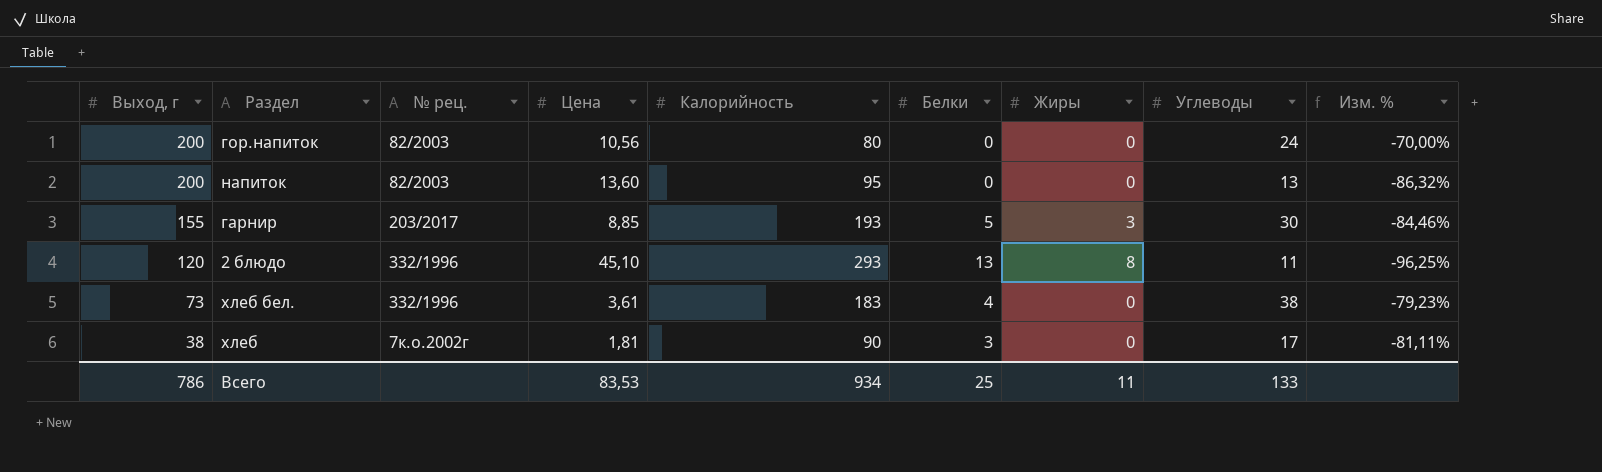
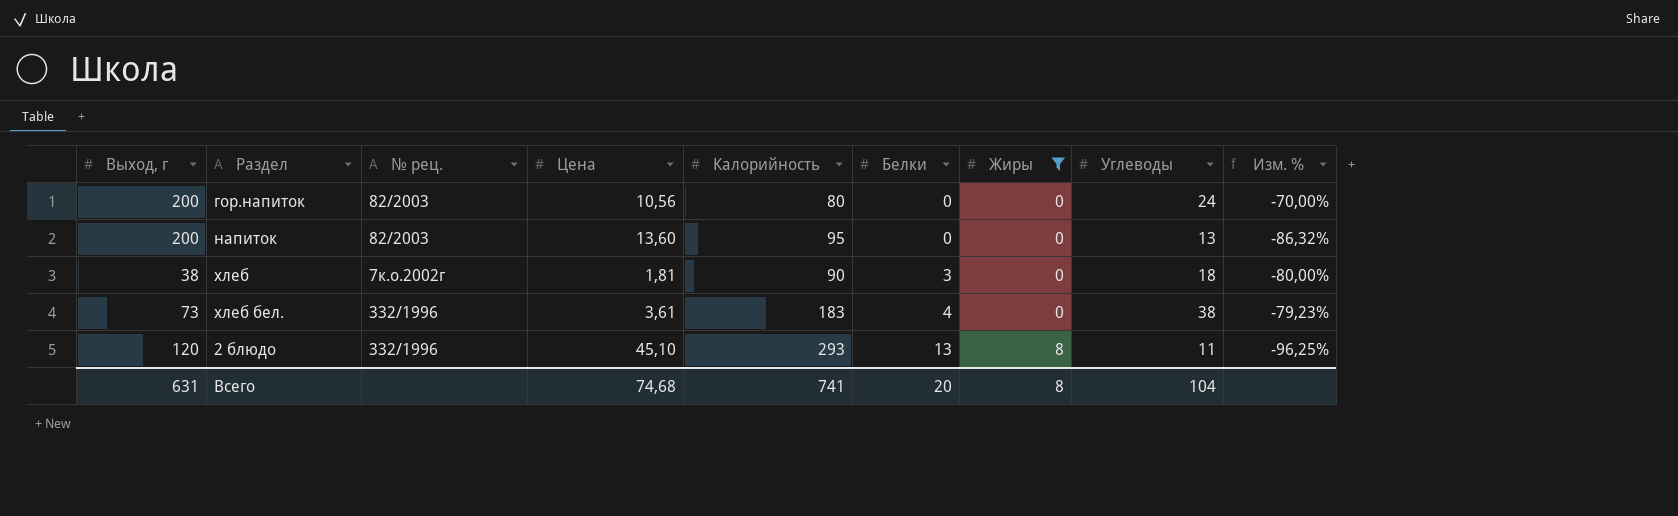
filter: none -> Жиры != 3
row order: Выход, г descending -> Белки ascending
хлеб | Углеводы: 17 -> 18
хлеб | Изм. %: -81,11% -> -80,00%
Всего | Выход, г: 786 -> 631
Всего | Цена: 83,53 -> 74,68
Всего | Калорийность: 934 -> 741
Всего | Белки: 25 -> 20
Всего | Жиры: 11 -> 8
Всего | Углеводы: 133 -> 104

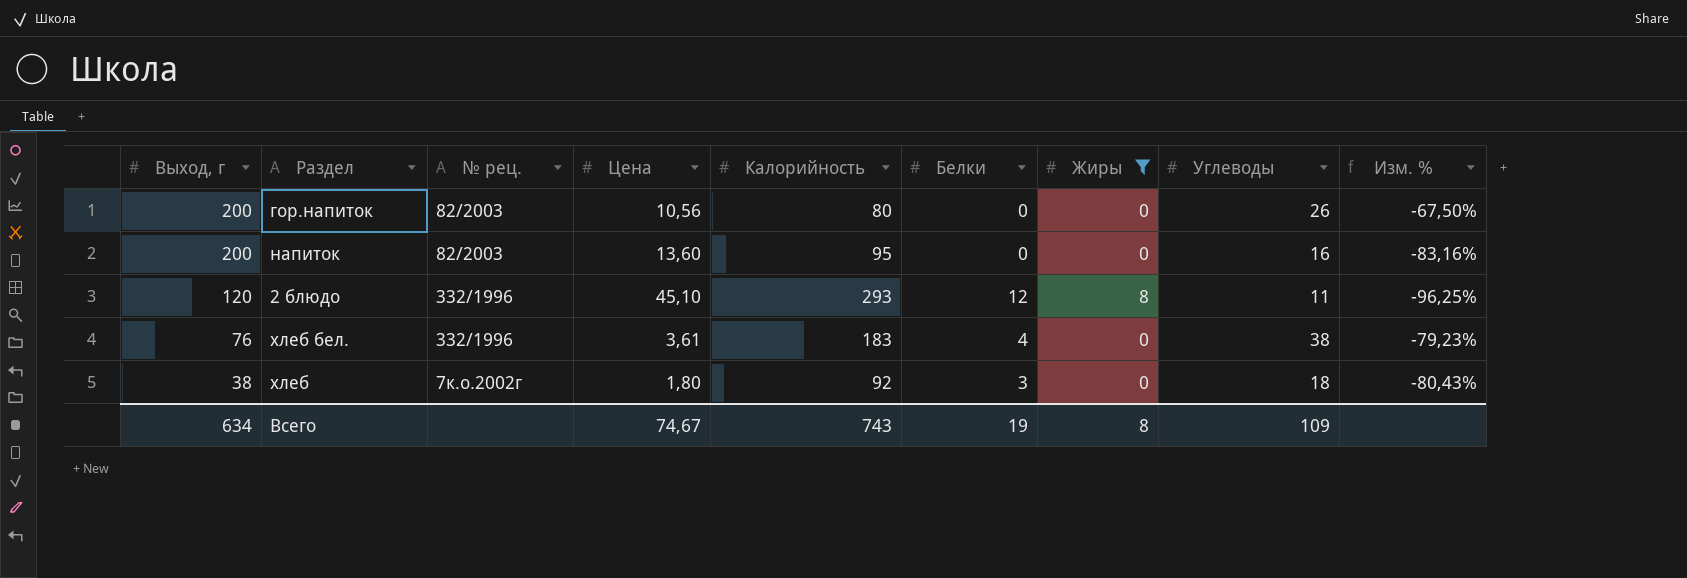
row order: Белки ascending -> Выход, г descending
гор.напиток | Углеводы: 24 -> 26
гор.напиток | Изм. %: -70,00% -> -67,50%
напиток | Углеводы: 13 -> 16
напиток | Изм. %: -86,32% -> -83,16%
2 блюдо | Белки: 13 -> 12
хлеб бел. | Выход, г: 73 -> 76
хлеб | Цена: 1,81 -> 1,80
хлеб | Калорийность: 90 -> 92
хлеб | Изм. %: -80,00% -> -80,43%
Всего | Выход, г: 631 -> 634
Всего | Цена: 74,68 -> 74,67
Всего | Калорийность: 741 -> 743
Всего | Белки: 20 -> 19
Всего | Углеводы: 104 -> 109

